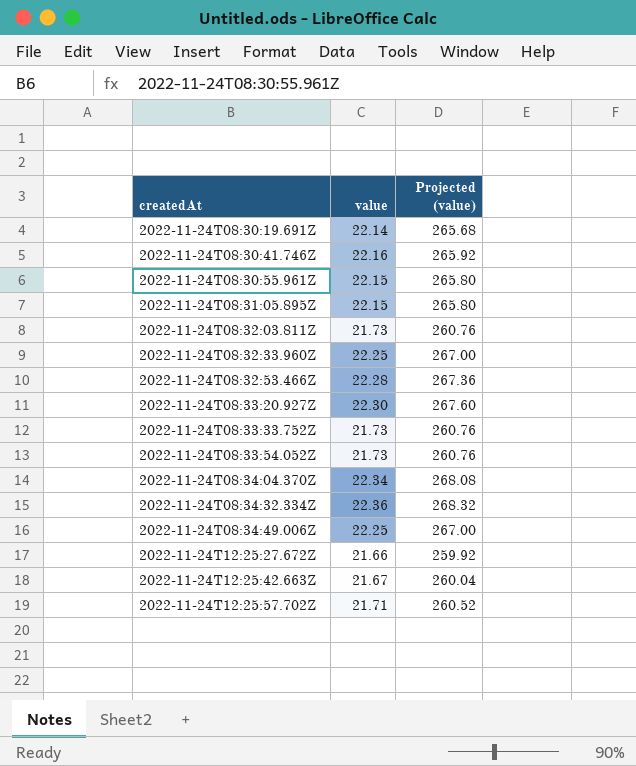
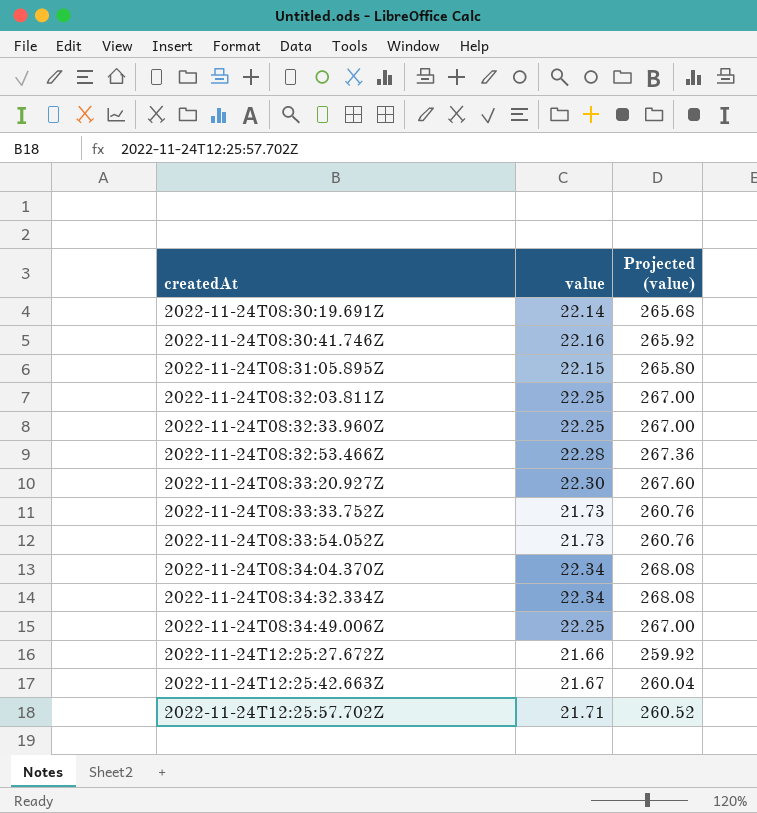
row 2022-11-24T08:30:55.961Z: 22.15 | 265.80 -> none
2022-11-24T08:32:03.811Z | value: 21.73 -> 22.25
2022-11-24T08:32:03.811Z | Projected (value): 260.76 -> 267.00
2022-11-24T08:34:32.334Z | value: 22.36 -> 22.34
2022-11-24T08:34:32.334Z | Projected (value): 268.32 -> 268.08

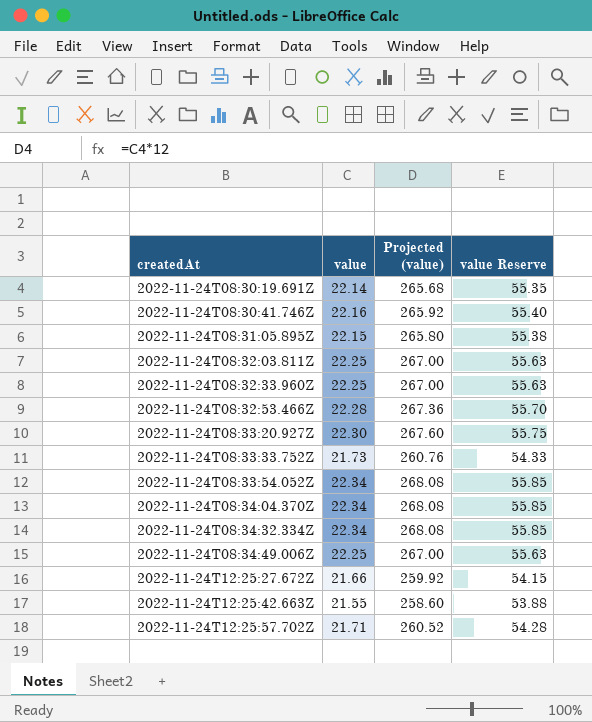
column value Reserve | formula: none -> [value] * 2.5
2022-11-24T08:33:54.052Z | value: 21.73 -> 22.34
2022-11-24T08:33:54.052Z | Projected (value): 260.76 -> 268.08
2022-11-24T12:25:42.663Z | value: 21.67 -> 21.55
2022-11-24T12:25:42.663Z | Projected (value): 260.04 -> 258.60

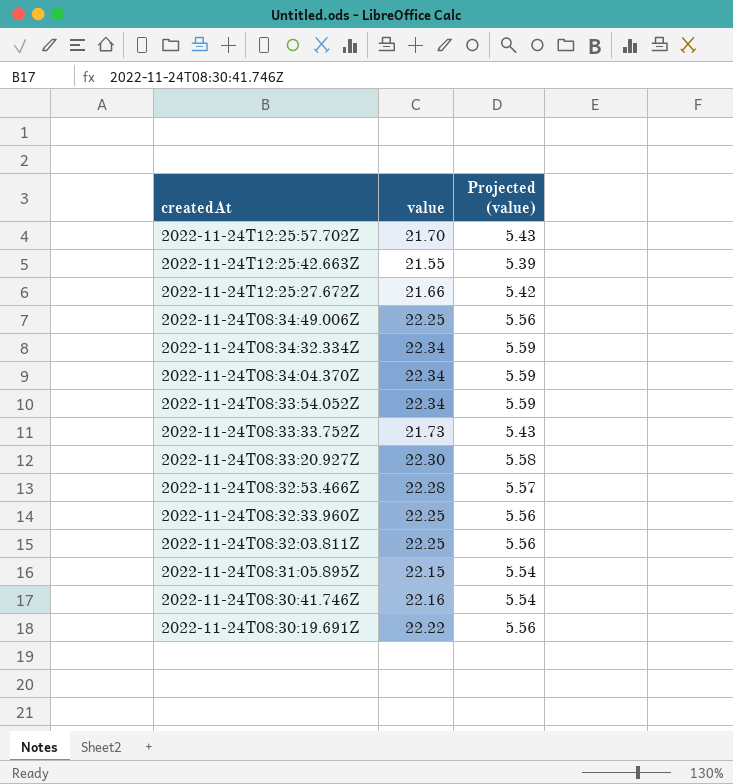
row order: createdAt ascending -> createdAt descending
column value Reserve | formula: [value] * 2.5 -> none
column Projected (value) | formula: [value] * 12 -> [value] * 0.25
2022-11-24T12:25:57.702Z | value: 21.71 -> 21.70
2022-11-24T08:30:19.691Z | value: 22.14 -> 22.22

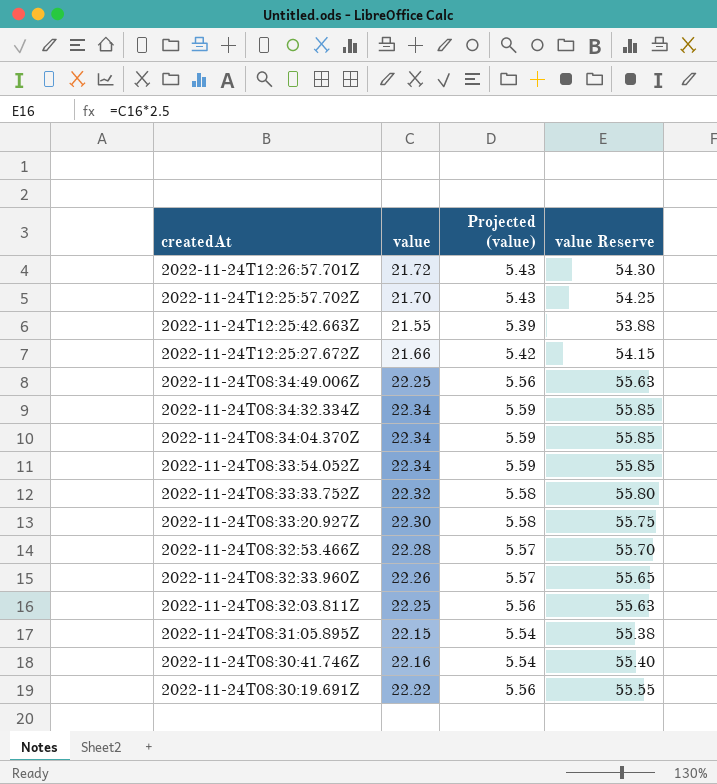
column value Reserve | formula: none -> [value] * 2.5
row 2022-11-24T12:26:57.701Z: none -> 21.72 | 5.43 | 54.30
2022-11-24T08:33:33.752Z | value: 21.73 -> 22.32
2022-11-24T08:33:33.752Z | Projected (value): 5.43 -> 5.58
2022-11-24T08:32:33.960Z | value: 22.25 -> 22.26
2022-11-24T08:32:33.960Z | Projected (value): 5.56 -> 5.57

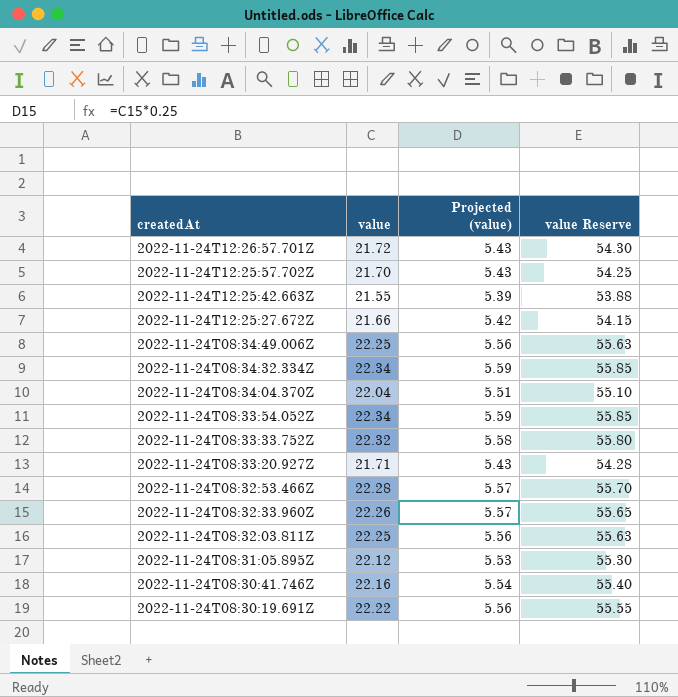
2022-11-24T08:34:04.370Z | value: 22.34 -> 22.04
2022-11-24T08:34:04.370Z | Projected (value): 5.59 -> 5.51
2022-11-24T08:34:04.370Z | value Reserve: 55.85 -> 55.10
2022-11-24T08:33:20.927Z | value: 22.30 -> 21.71
2022-11-24T08:33:20.927Z | Projected (value): 5.58 -> 5.43
2022-11-24T08:33:20.927Z | value Reserve: 55.75 -> 54.28
2022-11-24T08:31:05.895Z | value: 22.15 -> 22.12
2022-11-24T08:31:05.895Z | Projected (value): 5.54 -> 5.53
2022-11-24T08:31:05.895Z | value Reserve: 55.38 -> 55.30

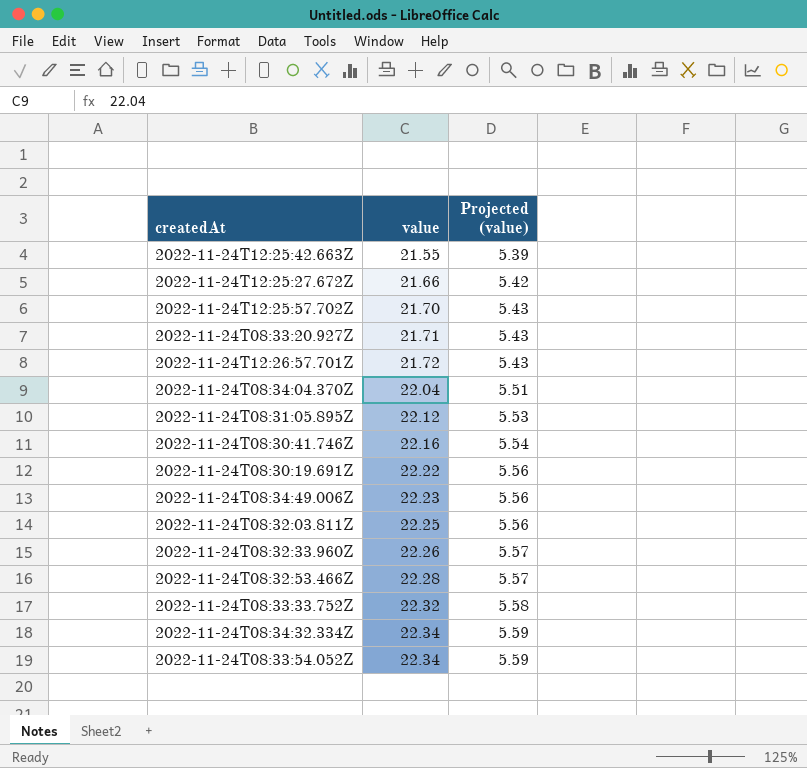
row order: createdAt descending -> value ascending
column value Reserve | formula: [value] * 2.5 -> none
2022-11-24T08:34:49.006Z | value: 22.25 -> 22.23

